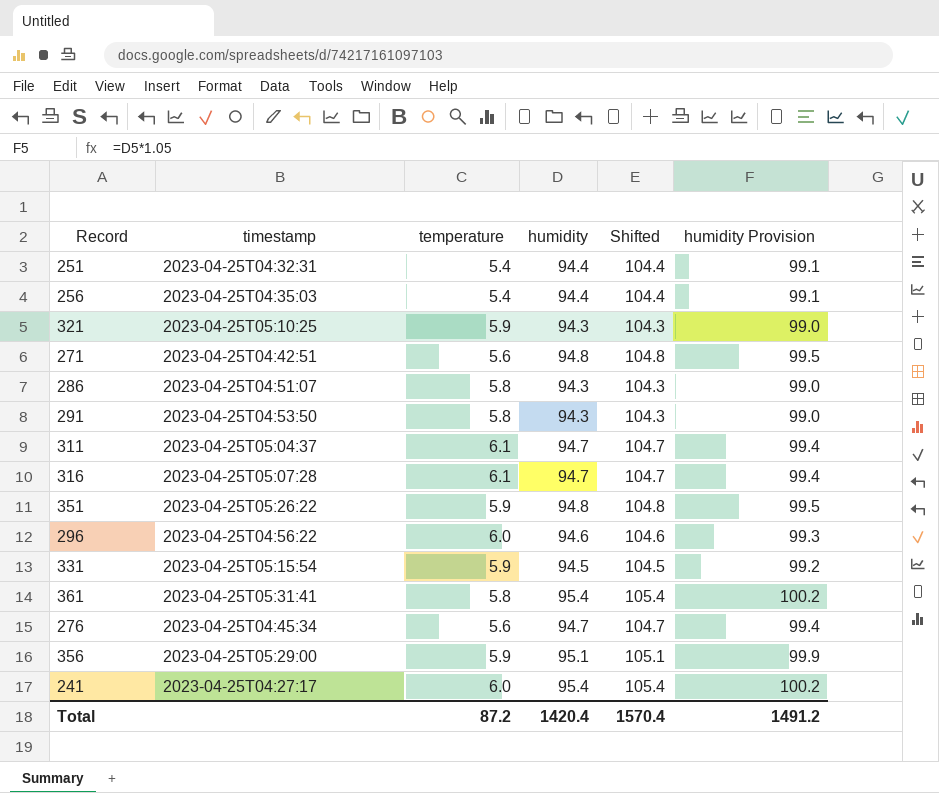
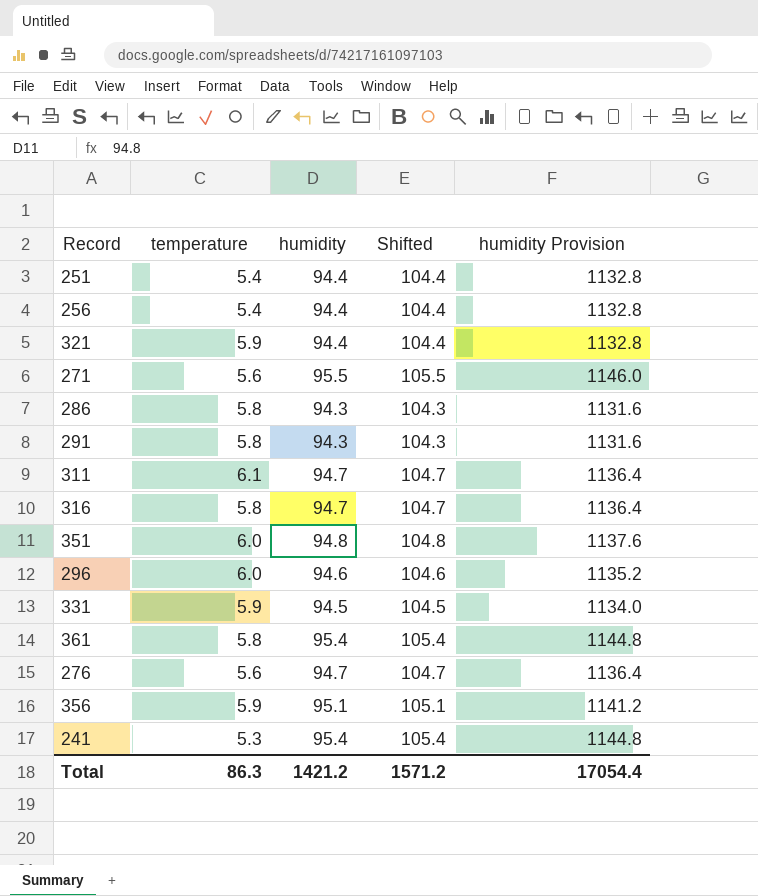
column timestamp | position: 2 -> none
column humidity Provision | formula: [humidity] * 1.05 -> [humidity] * 12
321 | humidity: 94.3 -> 94.4
321 | Shifted: 104.3 -> 104.4
271 | humidity: 94.8 -> 95.5
271 | Shifted: 104.8 -> 105.5
316 | temperature: 6.1 -> 5.8
351 | temperature: 5.9 -> 6.0
241 | temperature: 6.0 -> 5.3
Total | temperature: 87.2 -> 86.3
Total | humidity: 1420.4 -> 1421.2
Total | Shifted: 1570.4 -> 1571.2
Total | humidity Provision: 1491.2 -> 17054.4

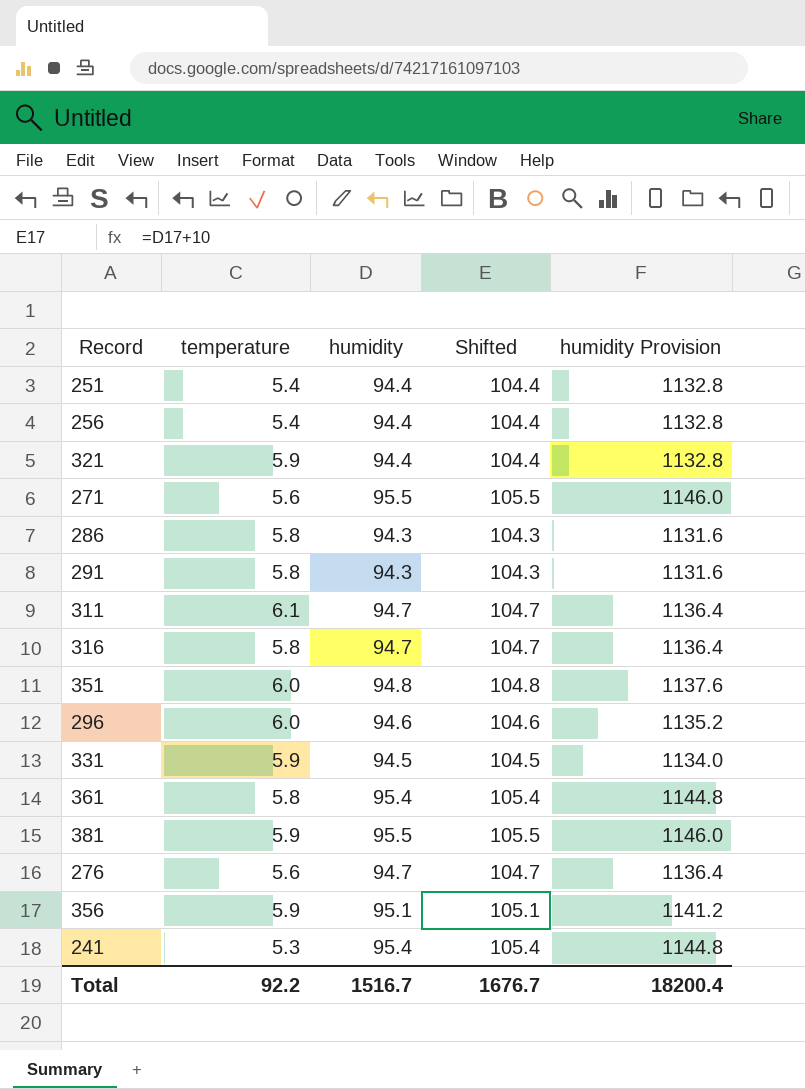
row 381: none -> 5.9 | 95.5 | 105.5 | 1146.0
Total | temperature: 86.3 -> 92.2
Total | humidity: 1421.2 -> 1516.7
Total | Shifted: 1571.2 -> 1676.7
Total | humidity Provision: 17054.4 -> 18200.4

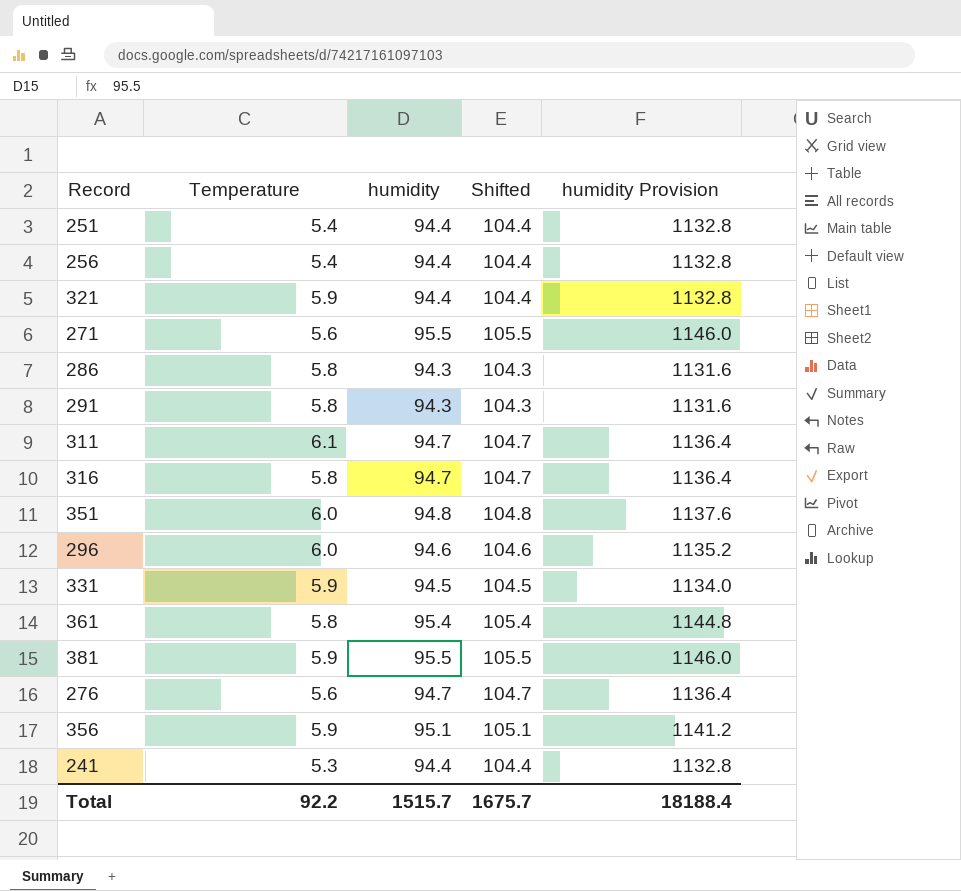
column name: temperature -> Temperature
241 | humidity: 95.4 -> 94.4
241 | Shifted: 105.4 -> 104.4
241 | humidity Provision: 1144.8 -> 1132.8
Total | humidity: 1516.7 -> 1515.7
Total | Shifted: 1676.7 -> 1675.7
Total | humidity Provision: 18200.4 -> 18188.4

